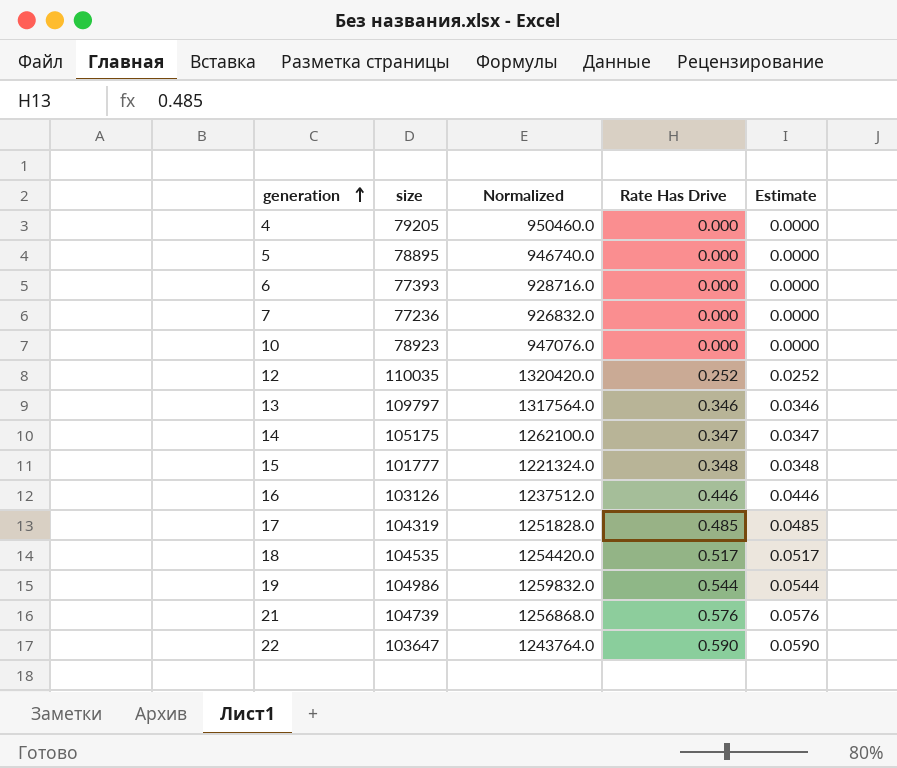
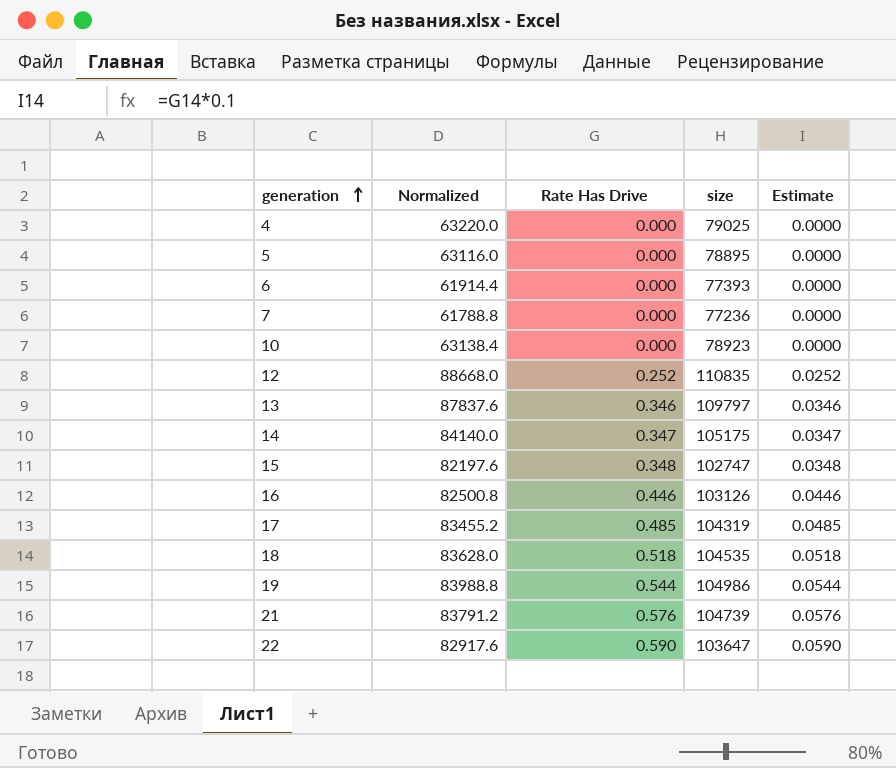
column Normalized | formula: [size] * 12 -> [size] * 0.8
column size | position: 2 -> 4
4 | size: 79205 -> 79025
12 | size: 110035 -> 110835
15 | size: 101777 -> 102747
18 | Rate Has Drive: 0.517 -> 0.518
18 | Estimate: 0.0517 -> 0.0518

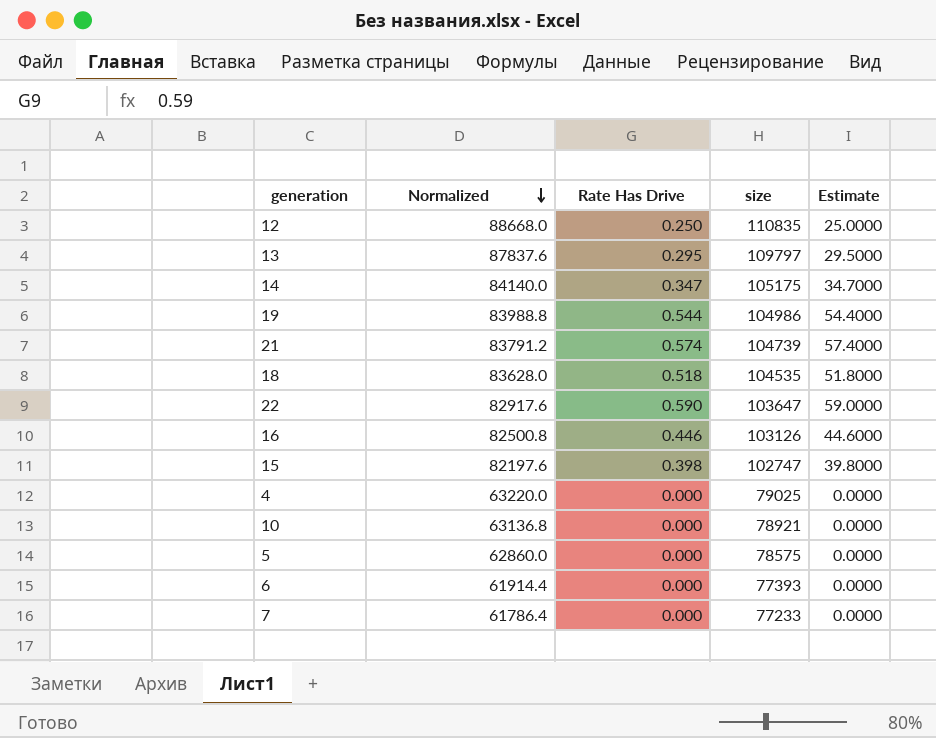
row order: generation ascending -> Normalized descending
column Estimate | formula: [Rate Has Drive] * 0.1 -> [Rate Has Drive] * 100
row 17: 83455.2 | 0.485 | 104319 | 0.0485 -> none
12 | Rate Has Drive: 0.252 -> 0.250
13 | Rate Has Drive: 0.346 -> 0.295
21 | Rate Has Drive: 0.576 -> 0.574
15 | Rate Has Drive: 0.348 -> 0.398
10 | Normalized: 63138.4 -> 63136.8
10 | size: 78923 -> 78921
5 | Normalized: 63116.0 -> 62860.0
5 | size: 78895 -> 78575
7 | Normalized: 61788.8 -> 61786.4
7 | size: 77236 -> 77233

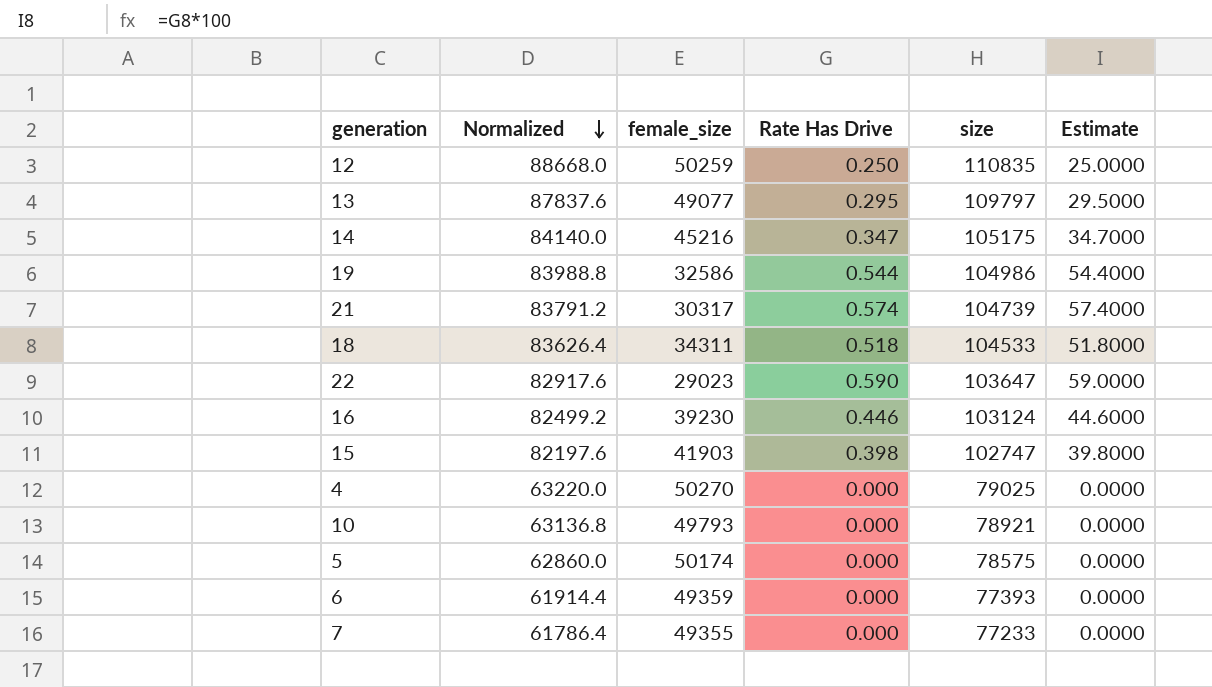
column female_size | position: none -> 3
18 | Normalized: 83628.0 -> 83626.4
18 | size: 104535 -> 104533
16 | Normalized: 82500.8 -> 82499.2
16 | size: 103126 -> 103124

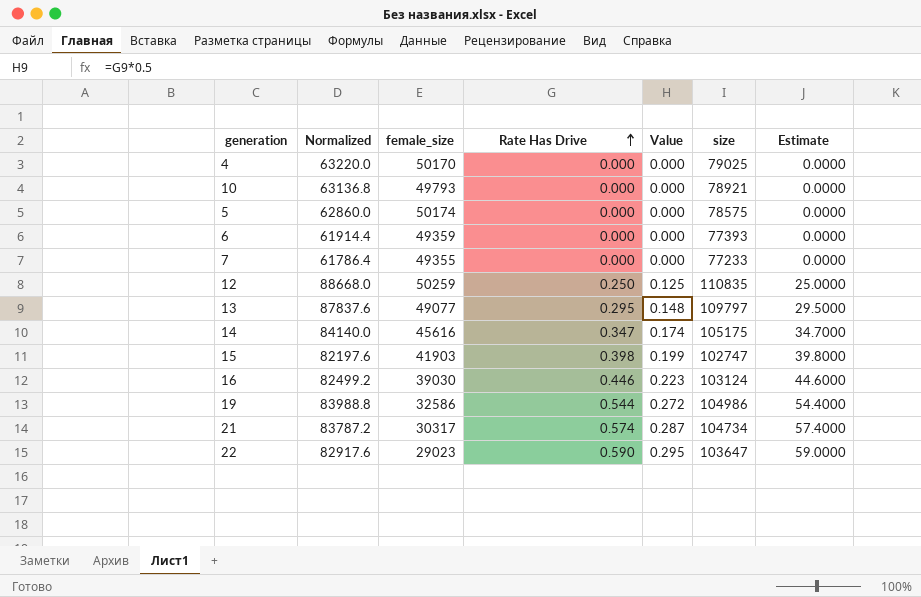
row order: Normalized descending -> Rate Has Drive ascending
column Value | formula: none -> [Rate Has Drive] * 0.5
row 18: 83626.4 | 34311 | 0.518 | 104533 | 51.8000 -> none
4 | female_size: 50270 -> 50170
14 | female_size: 45216 -> 45616
16 | female_size: 39230 -> 39030
21 | Normalized: 83791.2 -> 83787.2
21 | size: 104739 -> 104734

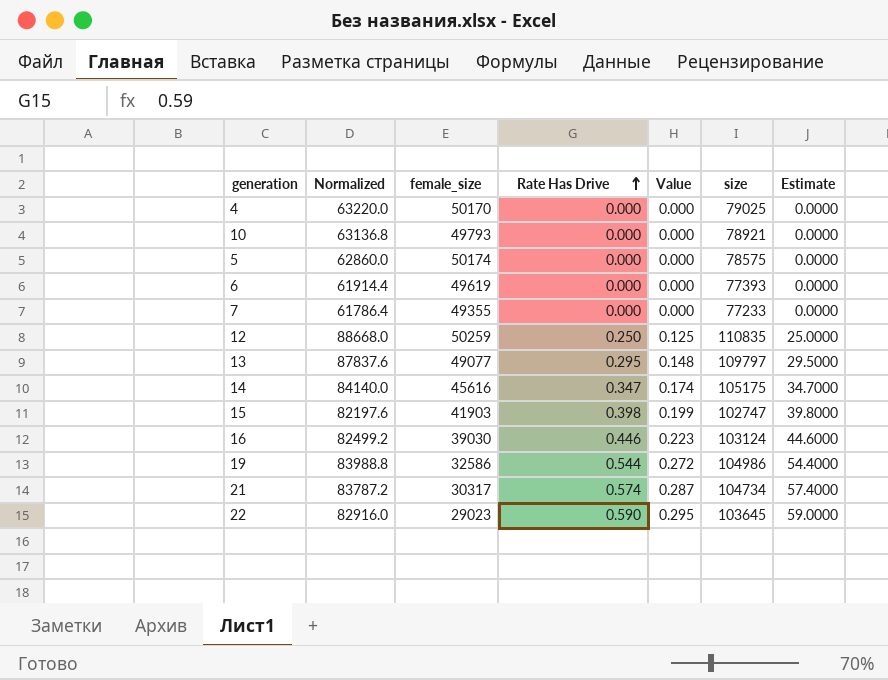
6 | female_size: 49359 -> 49619
22 | Normalized: 82917.6 -> 82916.0
22 | size: 103647 -> 103645

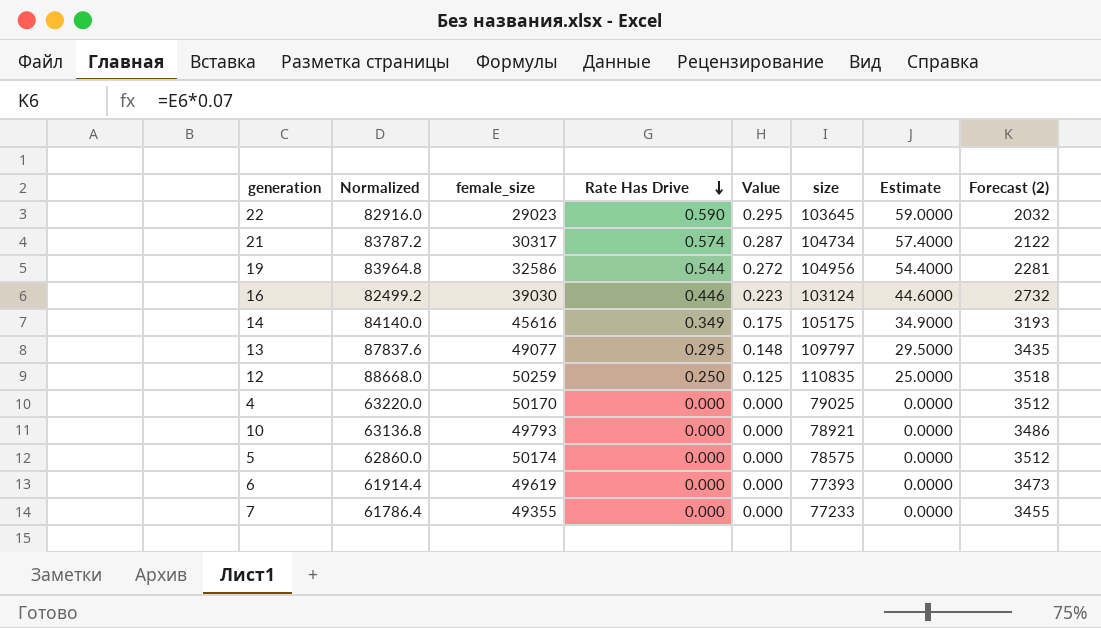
row order: Rate Has Drive ascending -> Rate Has Drive descending
column Forecast (2) | formula: none -> [female_size] * 0.07
row 15: 82197.6 | 41903 | 0.398 | 0.199 | 102747 | 39.8000 -> none
19 | Normalized: 83988.8 -> 83964.8
19 | size: 104986 -> 104956
14 | Rate Has Drive: 0.347 -> 0.349
14 | Value: 0.174 -> 0.175
14 | Estimate: 34.7000 -> 34.9000

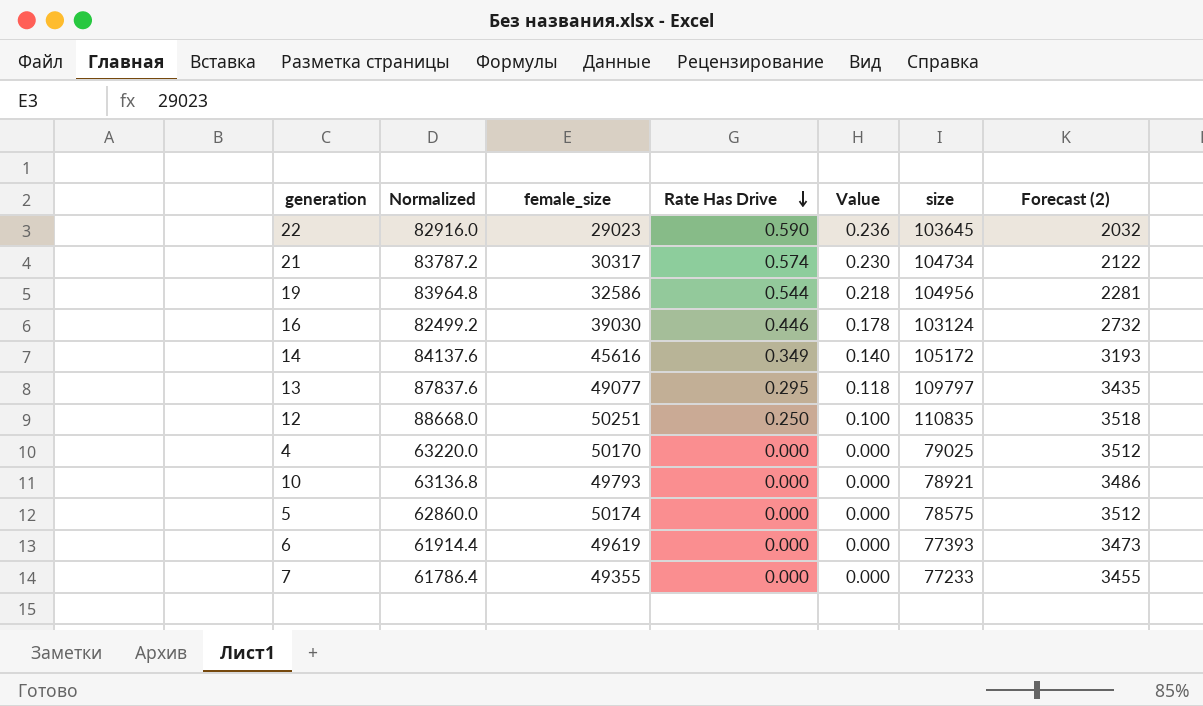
column Estimate | formula: [Rate Has Drive] * 100 -> none
column Value | formula: [Rate Has Drive] * 0.5 -> [Rate Has Drive] * 0.4
14 | Normalized: 84140.0 -> 84137.6
14 | size: 105175 -> 105172
12 | female_size: 50259 -> 50251

